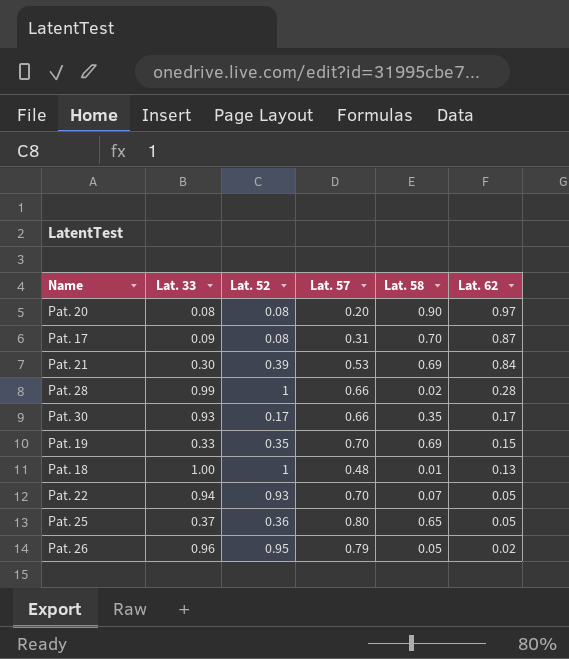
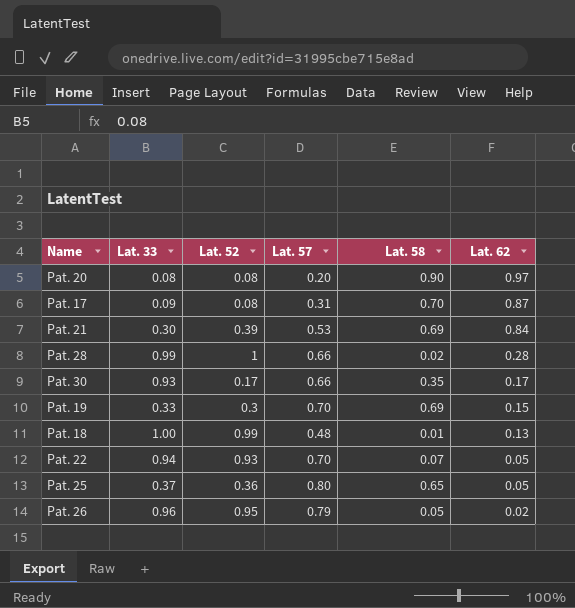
Pat. 19 | Lat. 52: 0.35 -> 0.3
Pat. 18 | Lat. 52: 1 -> 0.99

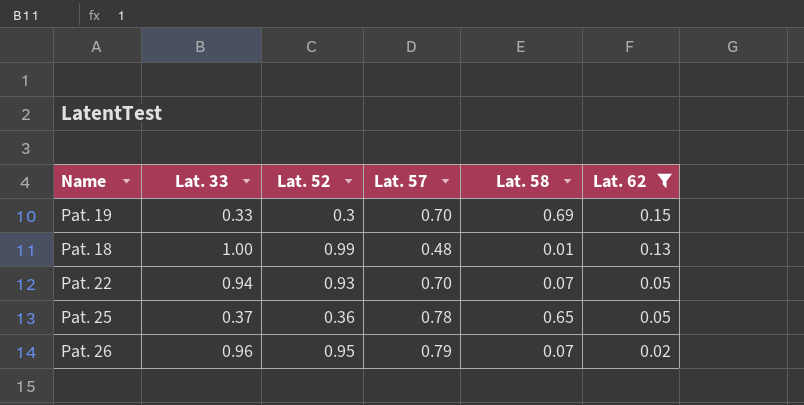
filter: none -> Lat. 62 <= 0.15
Pat. 25 | Lat. 57: 0.80 -> 0.78
Pat. 26 | Lat. 58: 0.05 -> 0.07

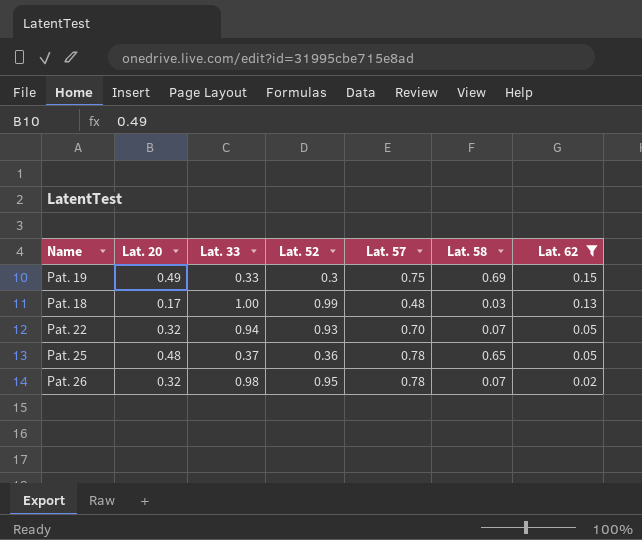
column Lat. 20 | position: none -> 2
Pat. 19 | Lat. 57: 0.70 -> 0.75
Pat. 18 | Lat. 58: 0.01 -> 0.03
Pat. 26 | Lat. 33: 0.96 -> 0.98
Pat. 26 | Lat. 57: 0.79 -> 0.78

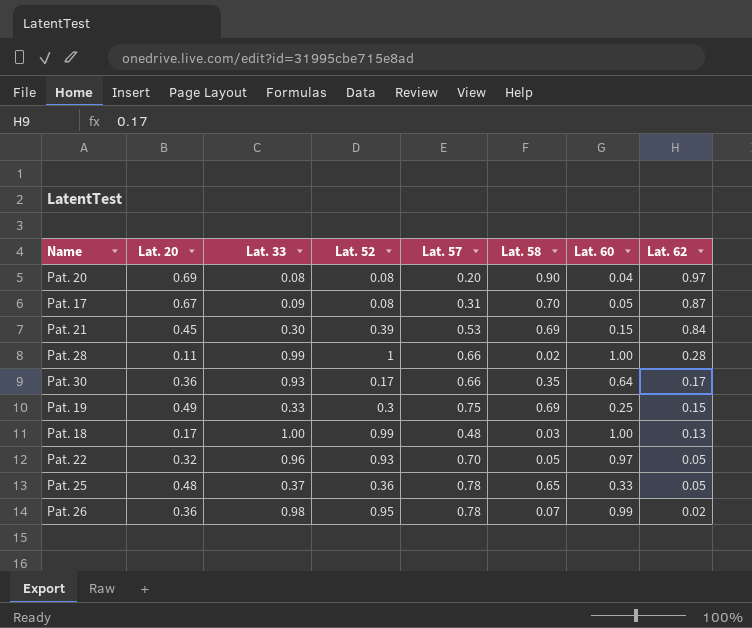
filter: Lat. 62 <= 0.15 -> none
column Lat. 60 | position: none -> 7
Pat. 22 | Lat. 33: 0.94 -> 0.96
Pat. 22 | Lat. 58: 0.07 -> 0.05
Pat. 26 | Lat. 20: 0.32 -> 0.36

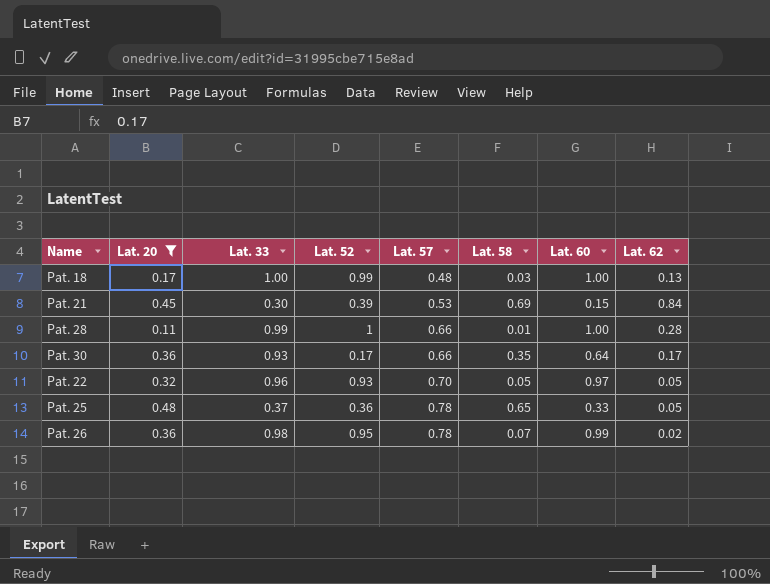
filter: none -> Lat. 20 <= 0.48
row order: Lat. 62 descending -> Lat. 57 ascending
Pat. 28 | Lat. 58: 0.02 -> 0.01

